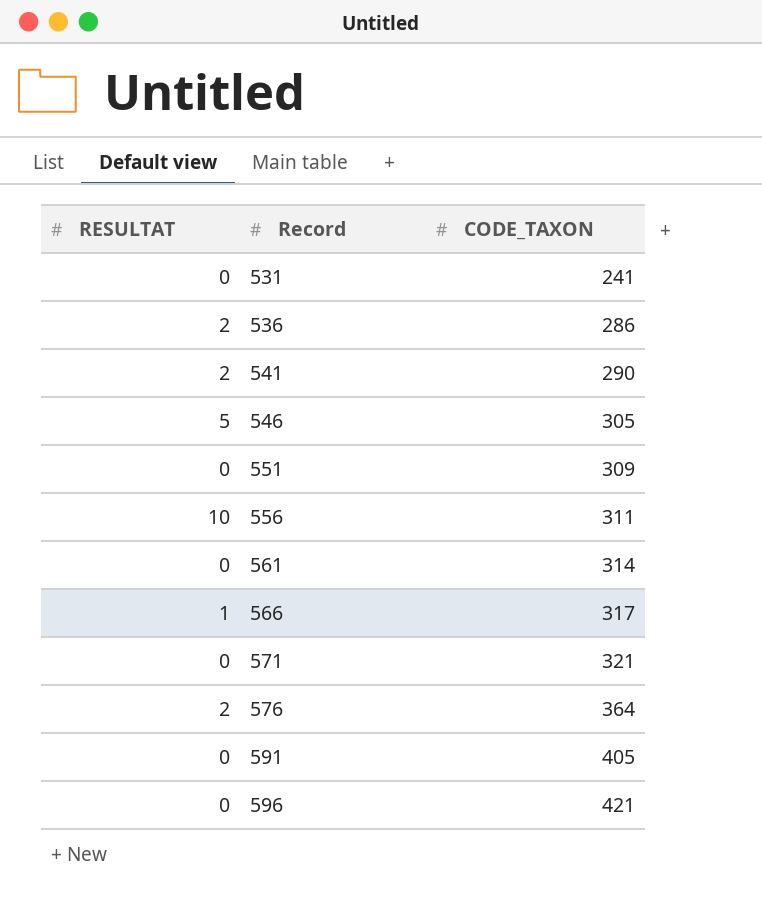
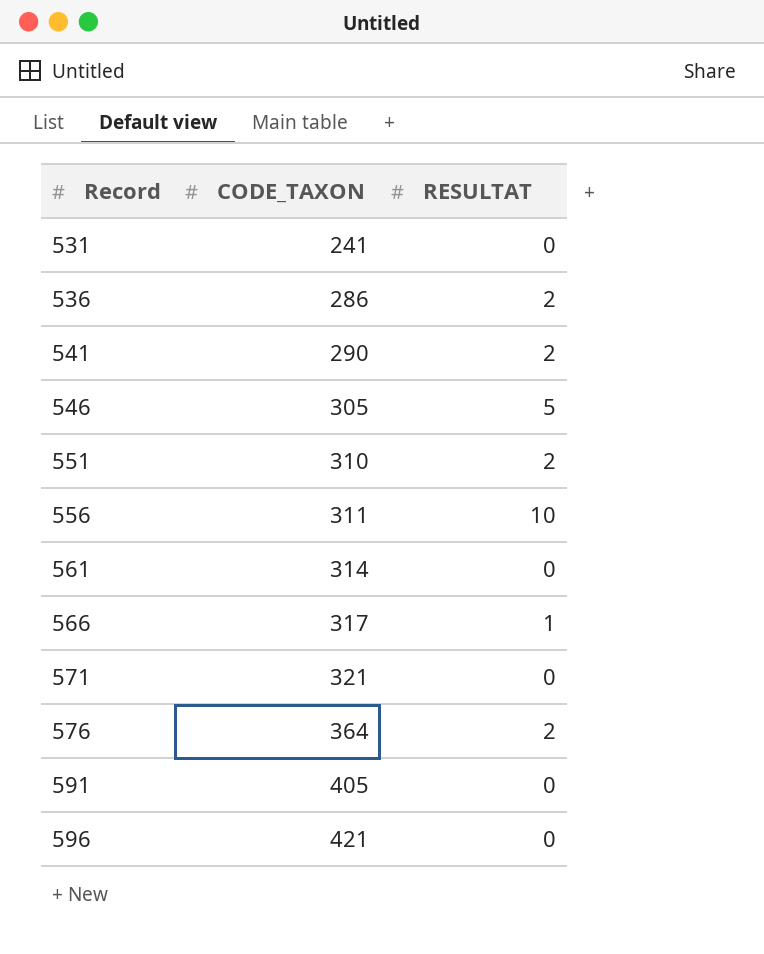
column RESULTAT | position: 1 -> 3
551 | CODE_TAXON: 309 -> 310
551 | RESULTAT: 0 -> 2

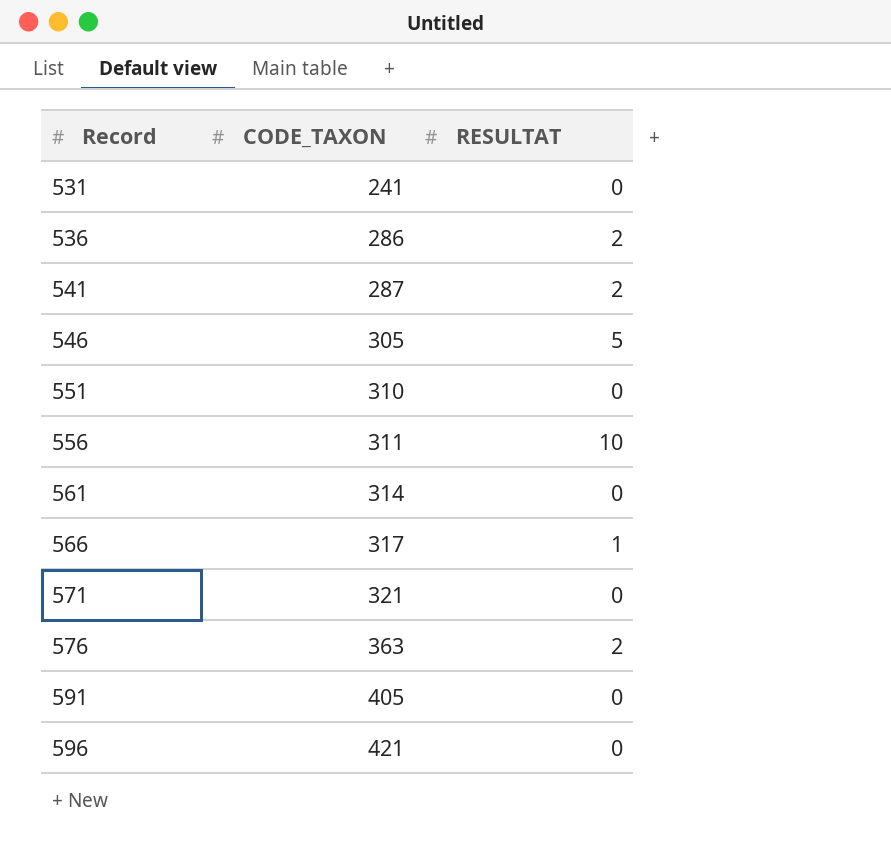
541 | CODE_TAXON: 290 -> 287
551 | RESULTAT: 2 -> 0
576 | CODE_TAXON: 364 -> 363

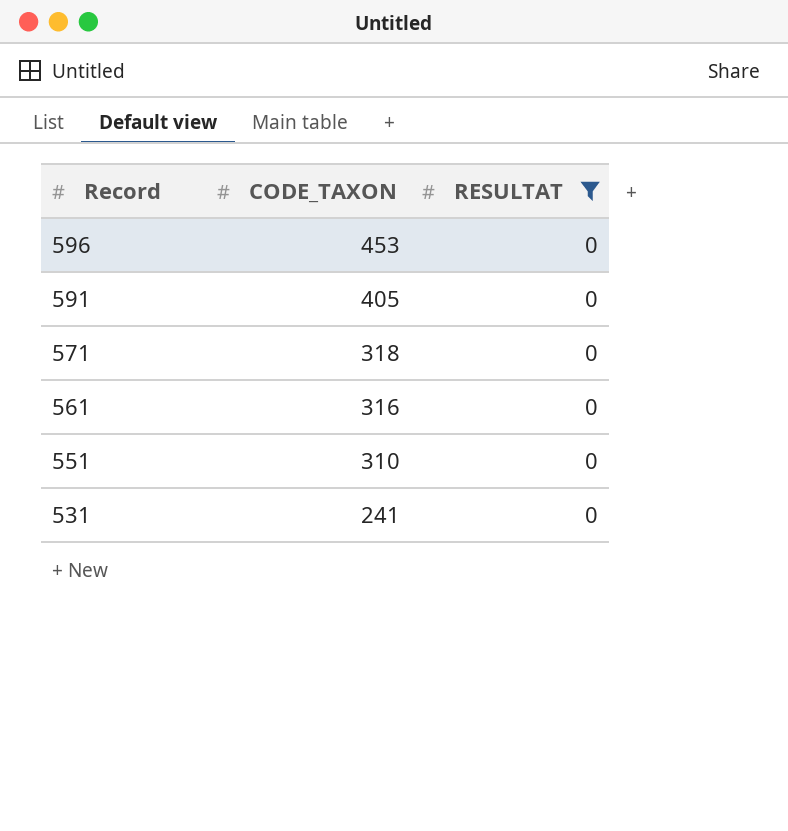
filter: none -> RESULTAT = 0
row order: Record ascending -> Record descending
596 | CODE_TAXON: 421 -> 453
571 | CODE_TAXON: 321 -> 318
561 | CODE_TAXON: 314 -> 316

